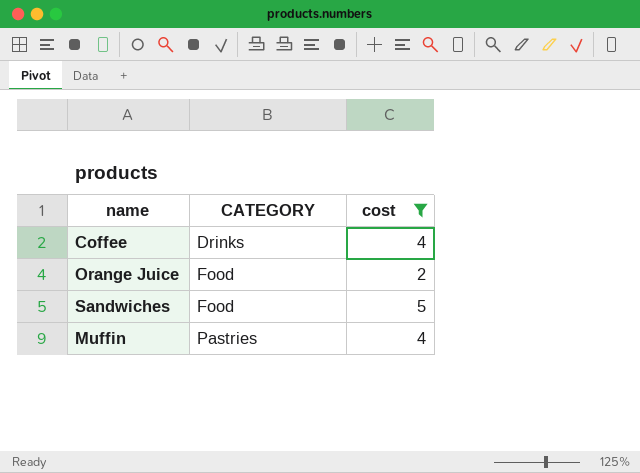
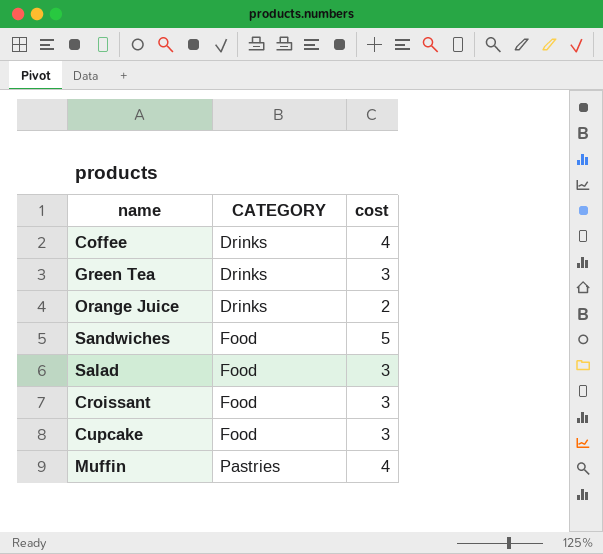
filter: cost != 3 -> none
Orange Juice | CATEGORY: Food -> Drinks

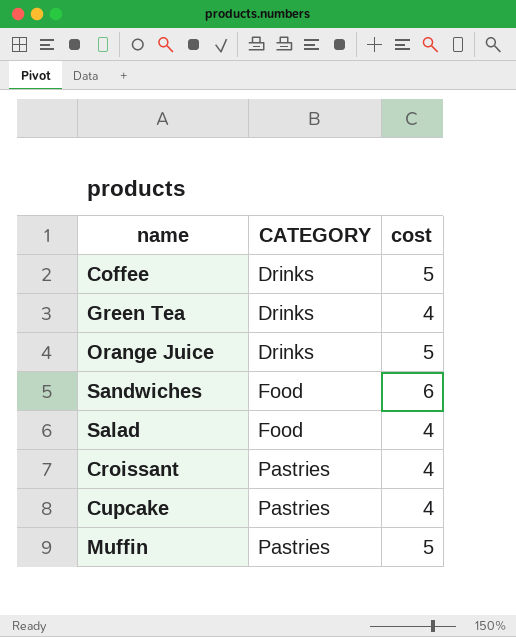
Coffee | cost: 4 -> 5
Green Tea | cost: 3 -> 4
Orange Juice | cost: 2 -> 5
Sandwiches | cost: 5 -> 6
Salad | cost: 3 -> 4
Croissant | CATEGORY: Food -> Pastries
Croissant | cost: 3 -> 4
Cupcake | CATEGORY: Food -> Pastries
Cupcake | cost: 3 -> 4
Muffin | cost: 4 -> 5

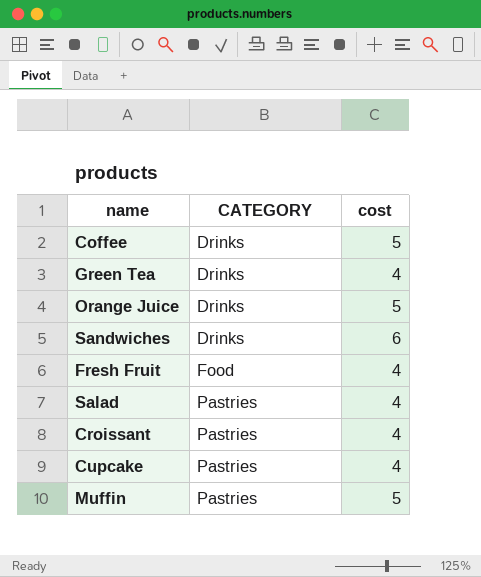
Sandwiches | CATEGORY: Food -> Drinks
row Fresh Fruit: none -> Food | 4
Salad | CATEGORY: Food -> Pastries

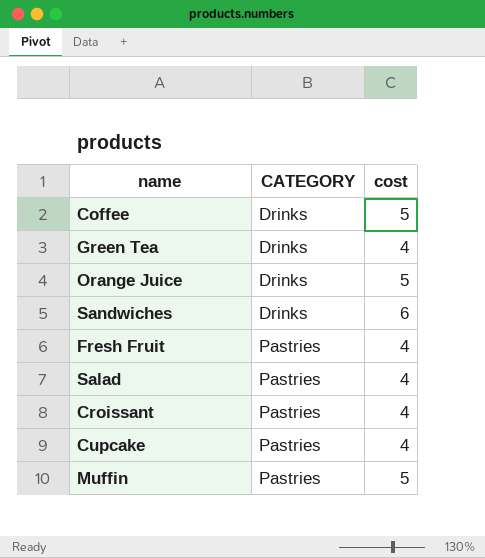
Fresh Fruit | CATEGORY: Food -> Pastries

